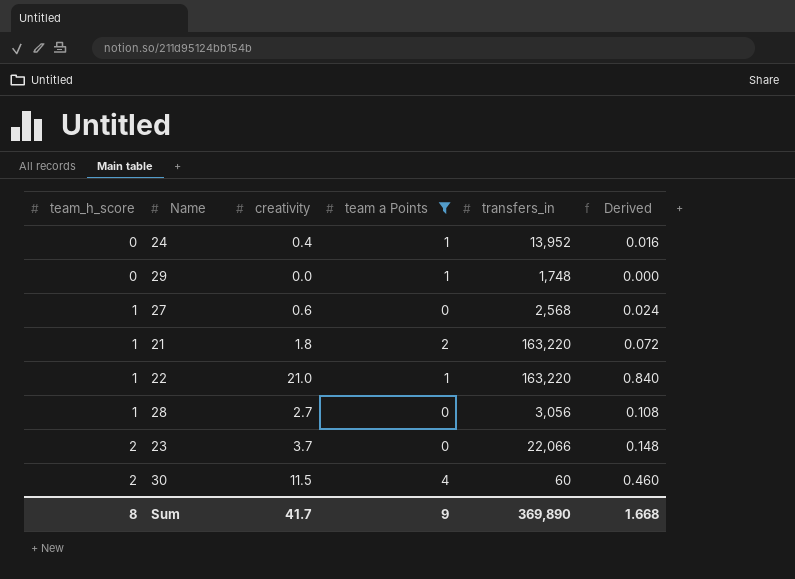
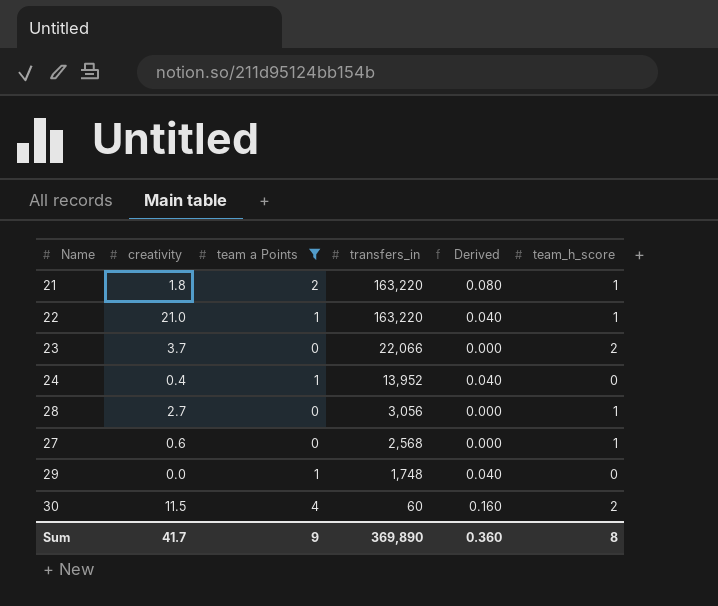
row order: team_h_score ascending -> transfers_in descending
column Derived | formula: [creativity] * 0.04 -> [team a Points] * 0.04
column team_h_score | position: 1 -> 6
Sum | Derived: 1.668 -> 0.360

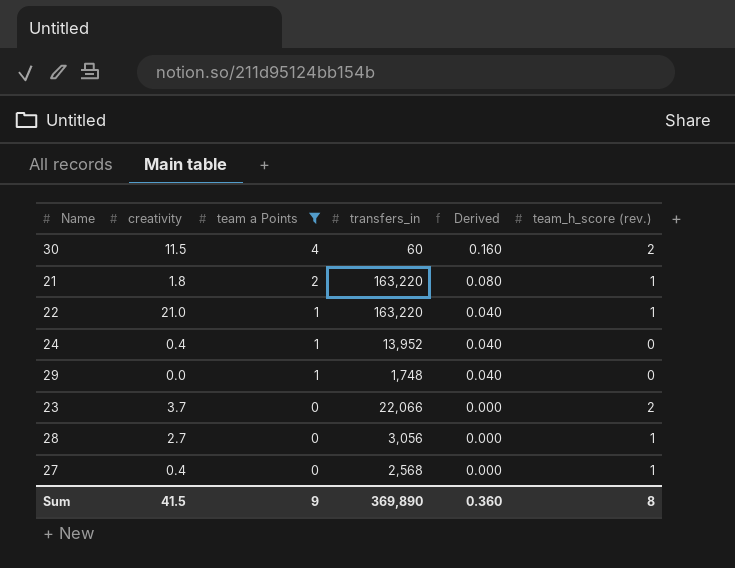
row order: transfers_in descending -> team a Points descending
column name: team_h_score -> team_h_score (rev.)
27 | creativity: 0.6 -> 0.4
Sum | creativity: 41.7 -> 41.5

